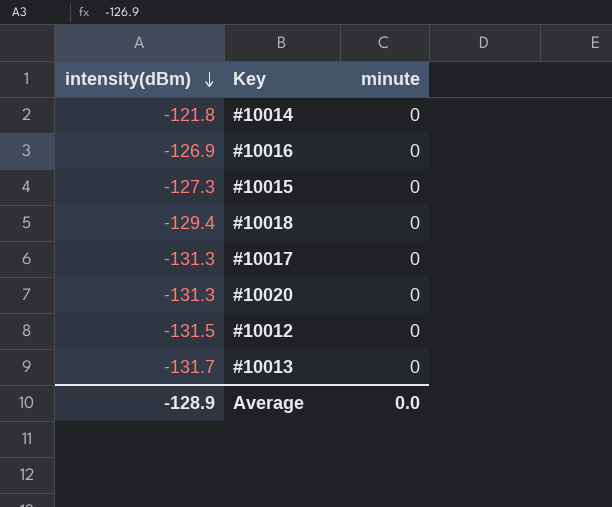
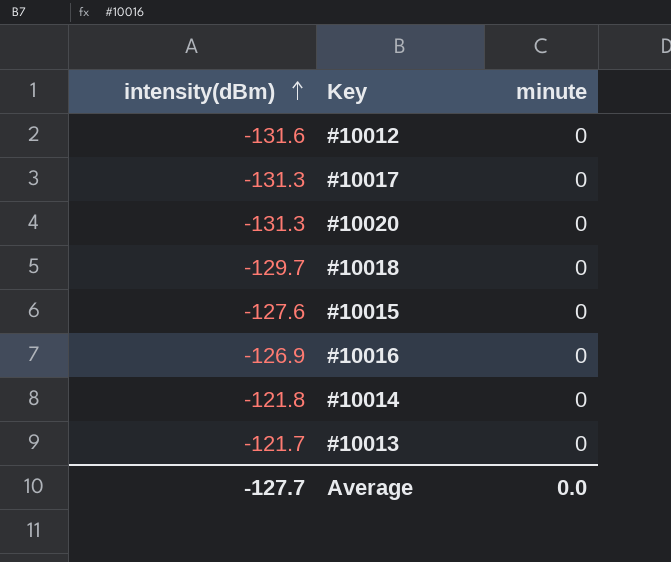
row order: intensity(dBm) descending -> intensity(dBm) ascending
#10012 | intensity(dBm): -131.5 -> -131.6
#10018 | intensity(dBm): -129.4 -> -129.7
#10015 | intensity(dBm): -127.3 -> -127.6
#10013 | intensity(dBm): -131.7 -> -121.7
Average | intensity(dBm): -128.9 -> -127.7

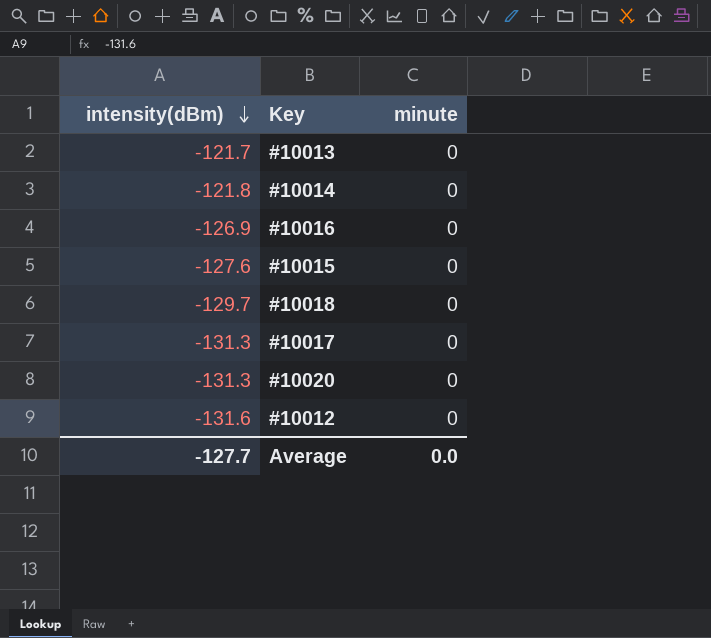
row order: intensity(dBm) ascending -> intensity(dBm) descending

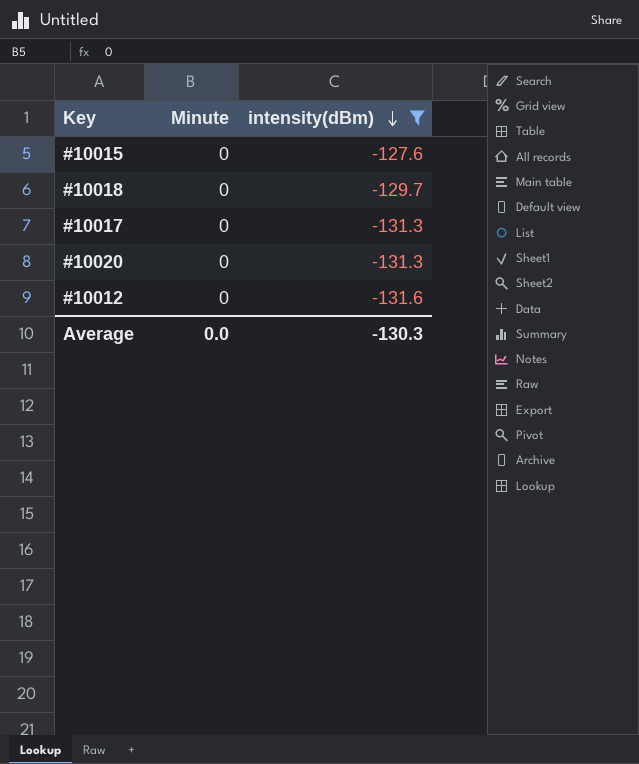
filter: none -> intensity(dBm) <= -127.6
column name: minute -> Minute
column intensity(dBm) | position: 1 -> 3
Average | intensity(dBm): -127.7 -> -130.3

